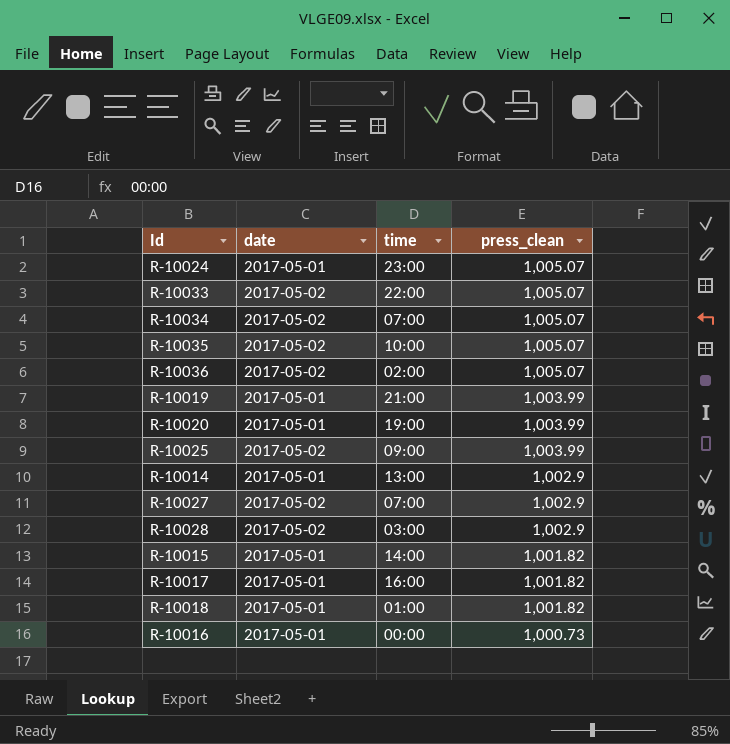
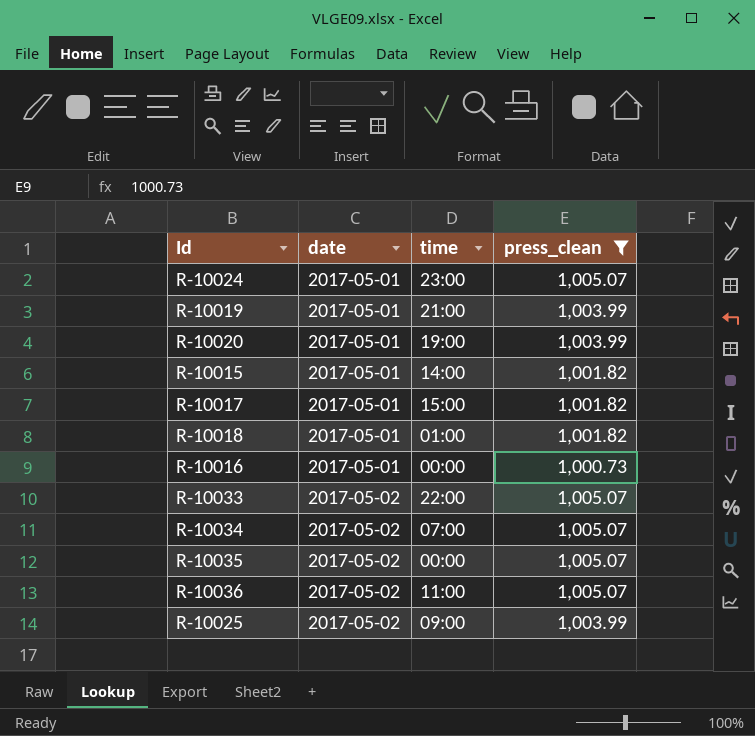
filter: none -> press_clean != 1,002.9
row order: press_clean descending -> date ascending
R-10017 | time: 16:00 -> 15:00
R-10035 | time: 10:00 -> 00:00
R-10036 | time: 02:00 -> 11:00

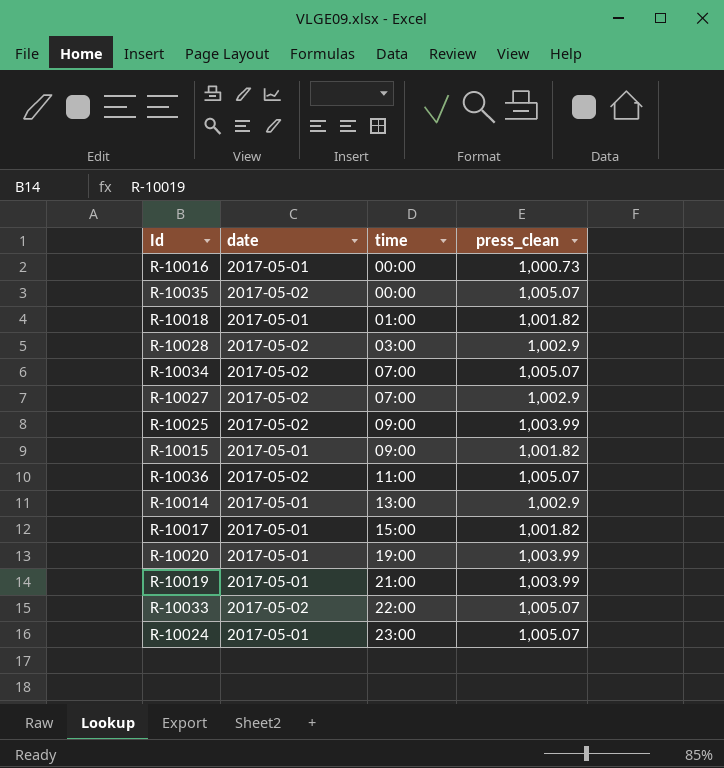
filter: press_clean != 1,002.9 -> none
row order: date ascending -> time ascending
R-10015 | time: 14:00 -> 09:00

